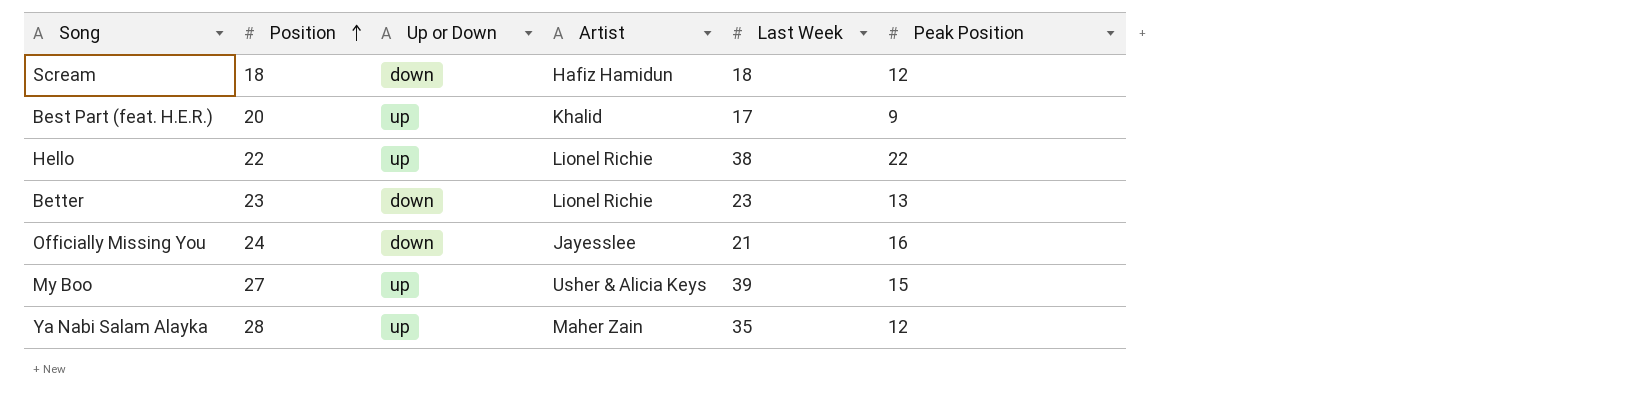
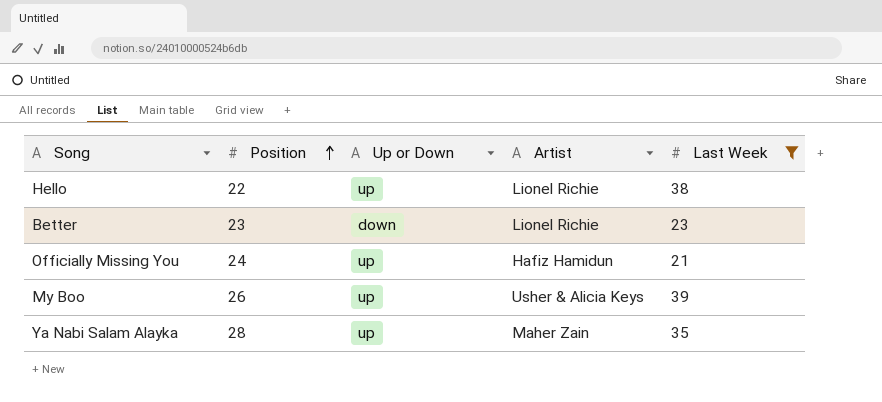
filter: none -> Last Week >= 21
column Peak Position | position: 6 -> none
Officially Missing You | Up or Down: down -> up
Officially Missing You | Artist: Jayesslee -> Hafiz Hamidun
My Boo | Position: 27 -> 26

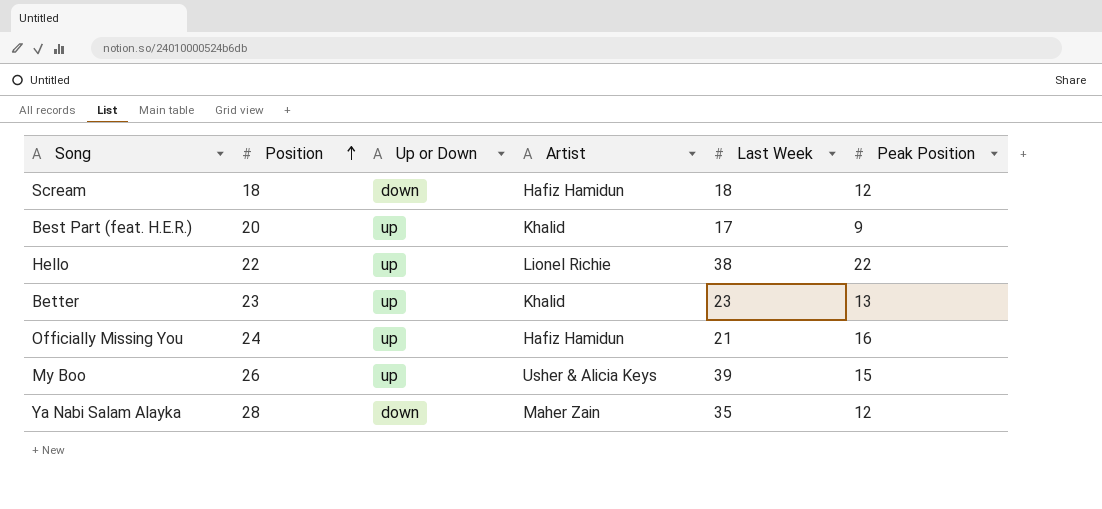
filter: Last Week >= 21 -> none
column Peak Position | position: none -> 6
Better | Up or Down: down -> up
Better | Artist: Lionel Richie -> Khalid
Ya Nabi Salam Alayka | Up or Down: up -> down

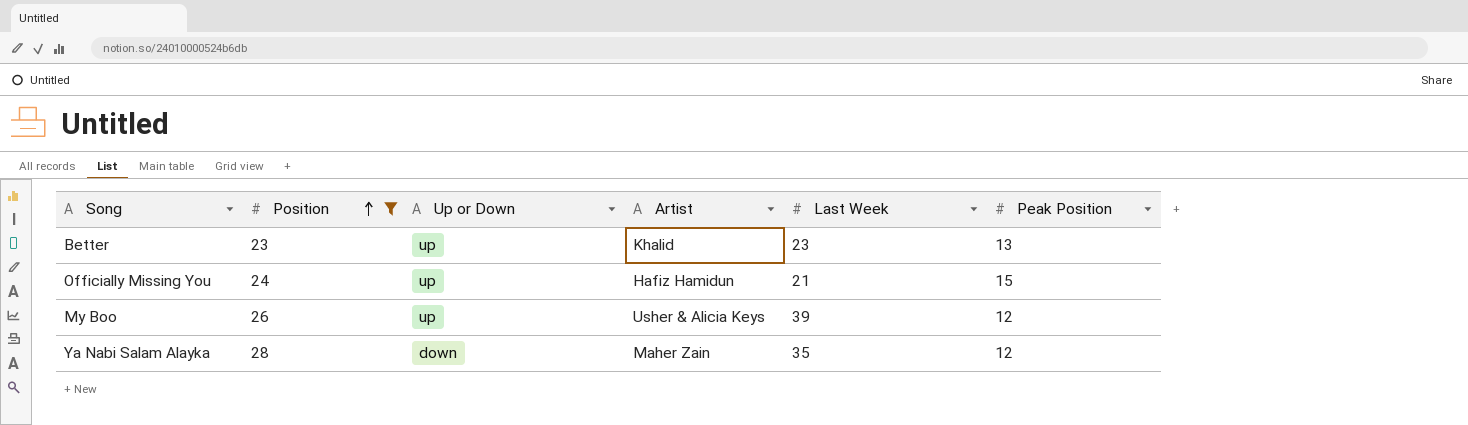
filter: none -> Position >= 23
Officially Missing You | Peak Position: 16 -> 15
My Boo | Peak Position: 15 -> 12

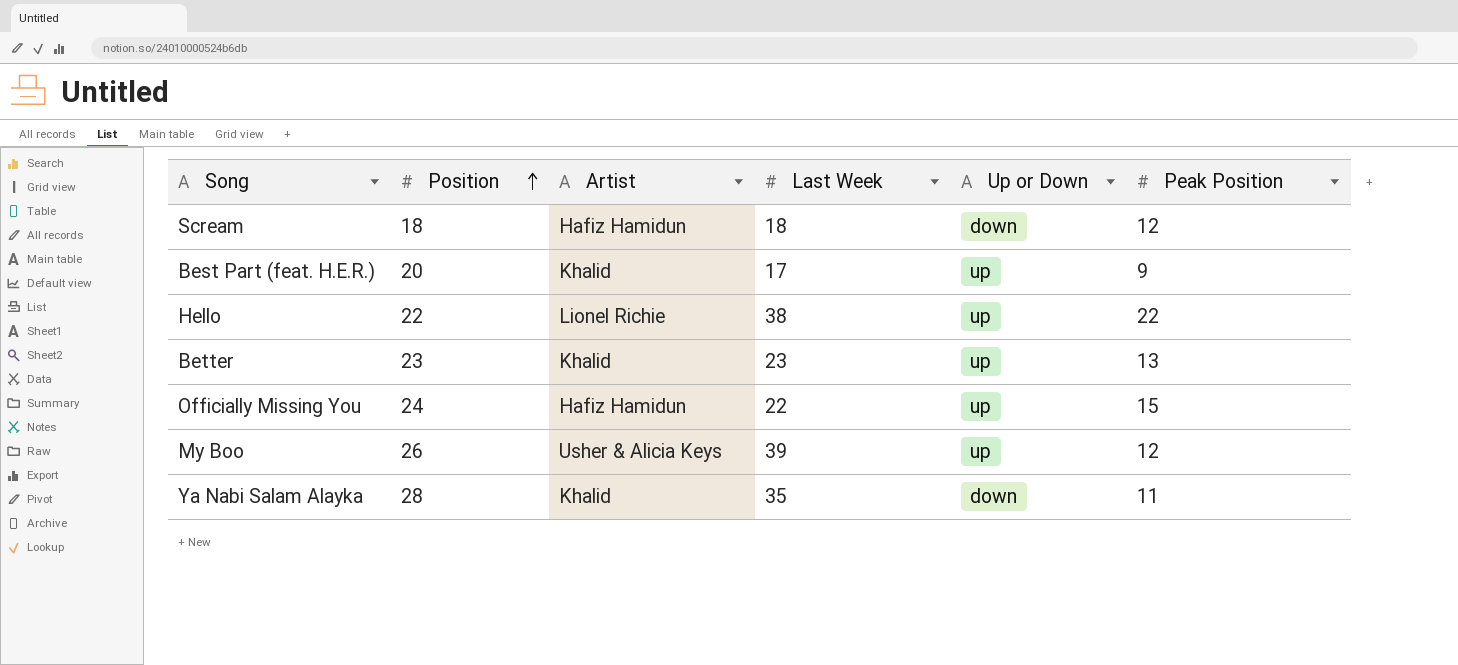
filter: Position >= 23 -> none
column Up or Down | position: 3 -> 5
Officially Missing You | Last Week: 21 -> 22
Ya Nabi Salam Alayka | Artist: Maher Zain -> Khalid
Ya Nabi Salam Alayka | Peak Position: 12 -> 11

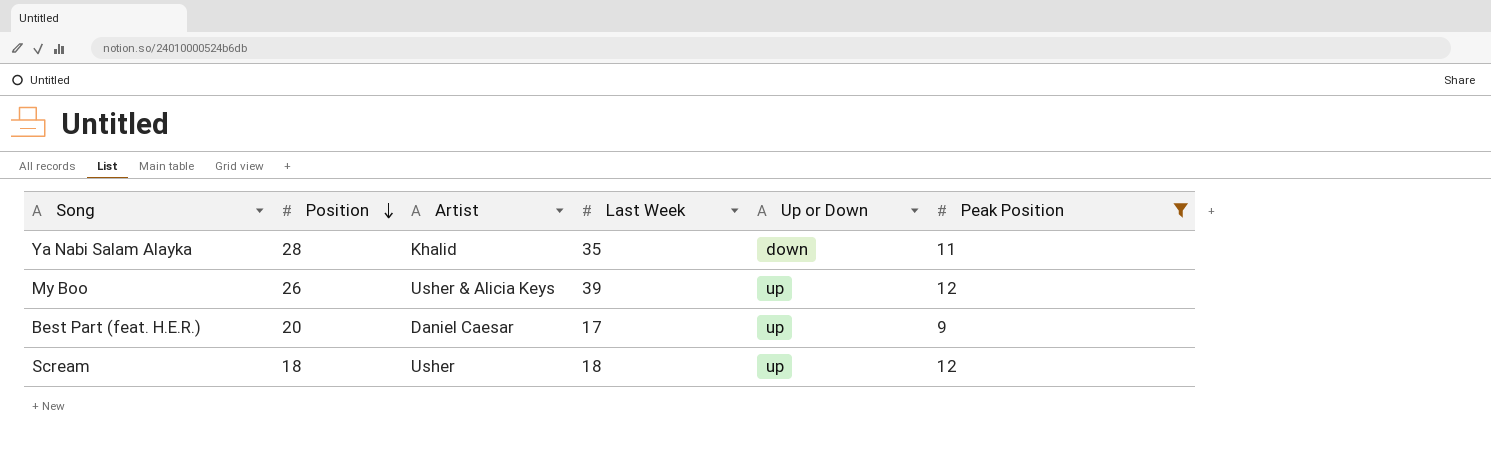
filter: none -> Peak Position <= 12
row order: Position ascending -> Position descending
Best Part (feat. H.E.R.) | Artist: Khalid -> Daniel Caesar
Scream | Artist: Hafiz Hamidun -> Usher
Scream | Up or Down: down -> up

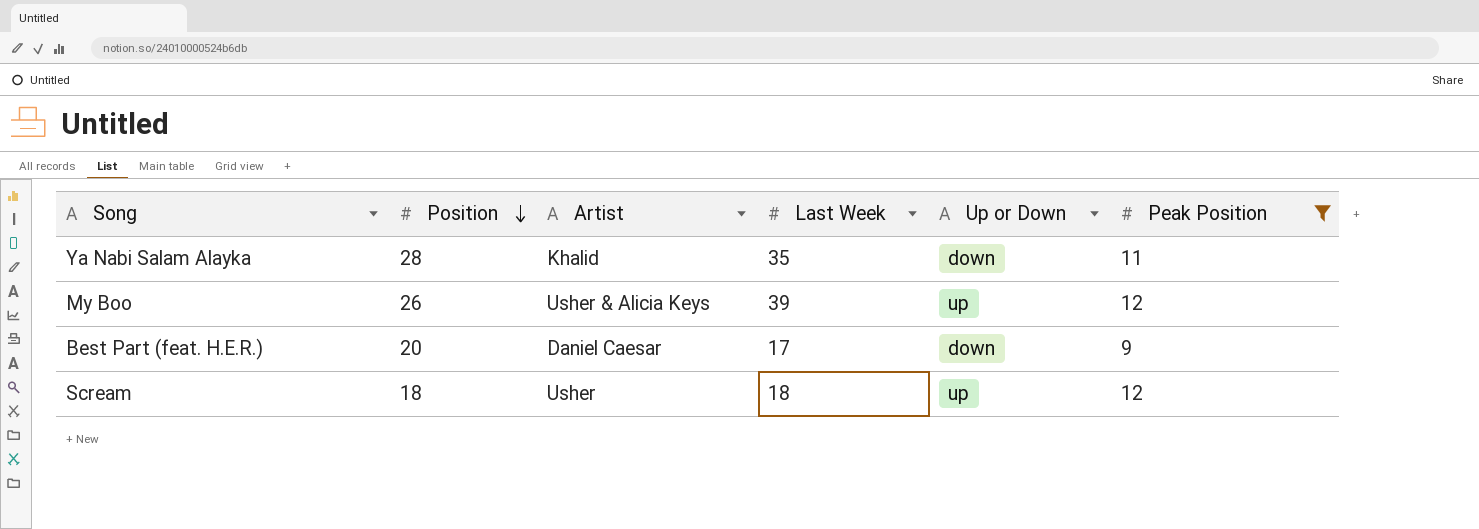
Best Part (feat. H.E.R.) | Up or Down: up -> down

